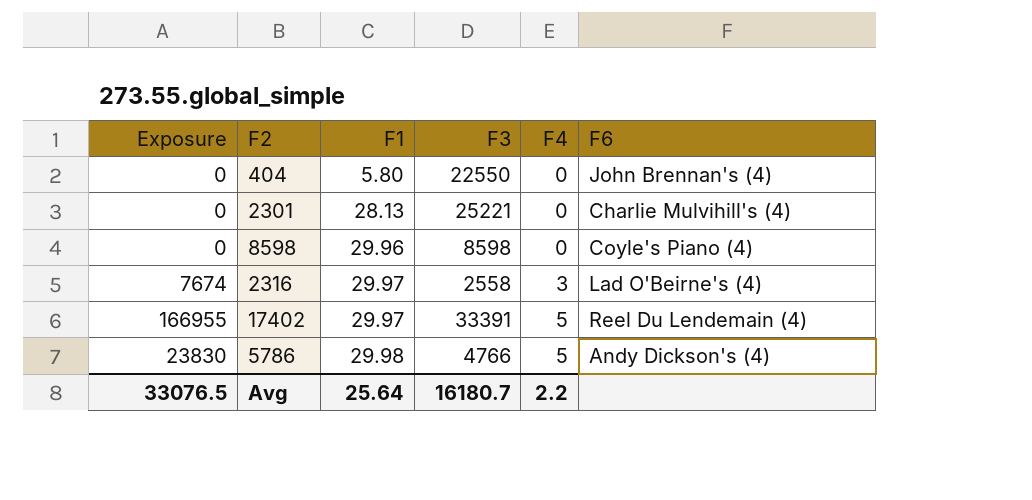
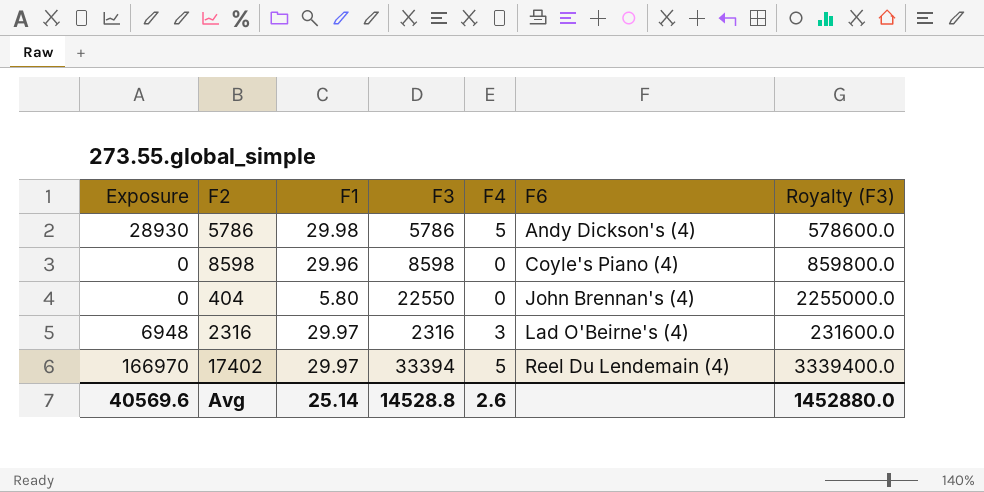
row order: F1 ascending -> F6 ascending
column Royalty (F3) | formula: none -> [F3] * 100
row 2301: 0 | 28.13 | 25221 | 0 | Charlie Mulvihill's (4) -> none
5786 | Exposure: 23830 -> 28930
5786 | F3: 4766 -> 5786
2316 | Exposure: 7674 -> 6948
2316 | F3: 2558 -> 2316
17402 | Exposure: 166955 -> 166970
17402 | F3: 33391 -> 33394
Avg | Exposure: 33076.5 -> 40569.6
Avg | F1: 25.64 -> 25.14
Avg | F3: 16180.7 -> 14528.8
Avg | F4: 2.2 -> 2.6

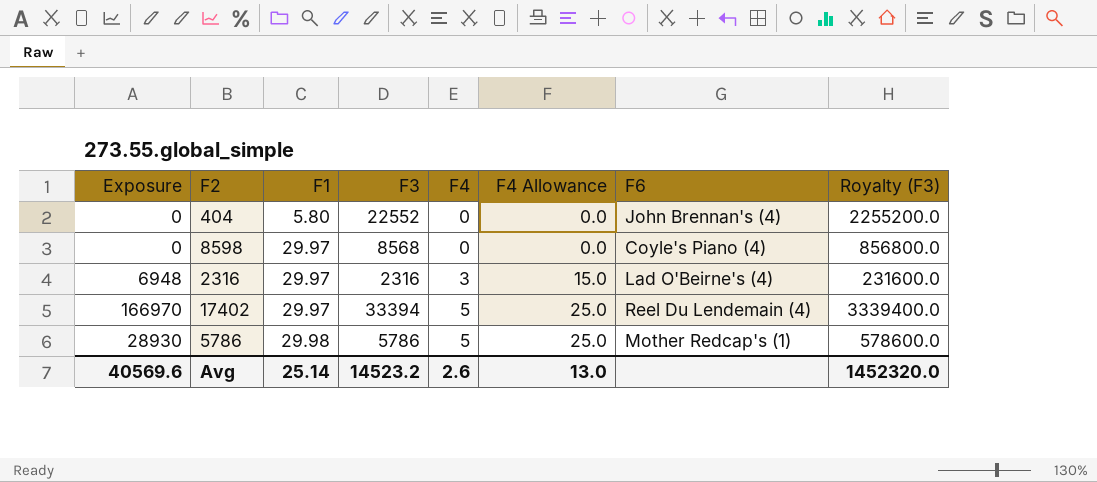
row order: F6 ascending -> F1 ascending
column F4 Allowance | formula: none -> [F4] * 5
404 | F3: 22550 -> 22552
404 | Royalty (F3): 2255000.0 -> 2255200.0
8598 | F1: 29.96 -> 29.97
8598 | F3: 8598 -> 8568
8598 | Royalty (F3): 859800.0 -> 856800.0
5786 | F6: Andy Dickson's (4) -> Mother Redcap's (1)
Avg | F3: 14528.8 -> 14523.2
Avg | Royalty (F3): 1452880.0 -> 1452320.0

